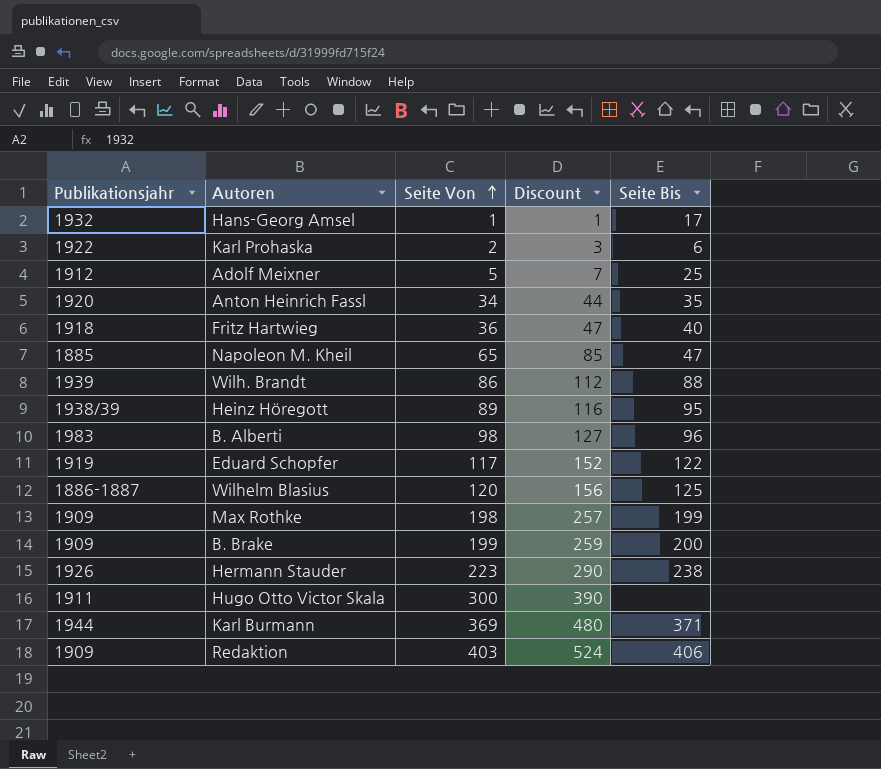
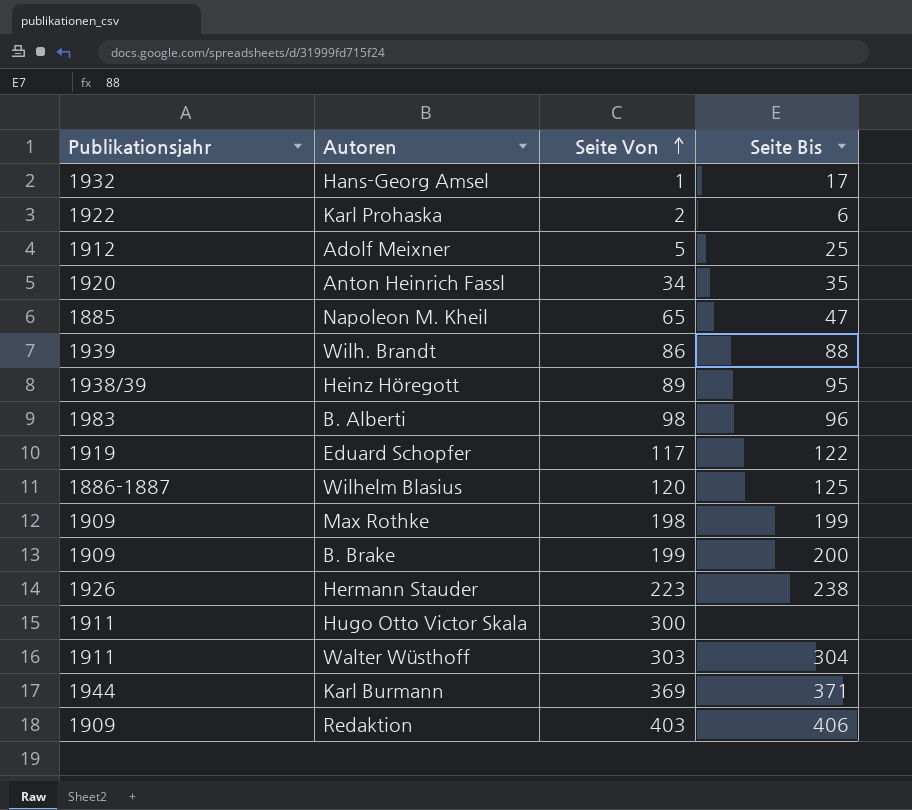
column Discount | formula: [Seite Von] * 1.3 -> none
row Fritz Hartwieg: 1918 | 36 | 47 | 40 -> none
row Walter Wüsthoff: none -> 1911 | 303 | 304

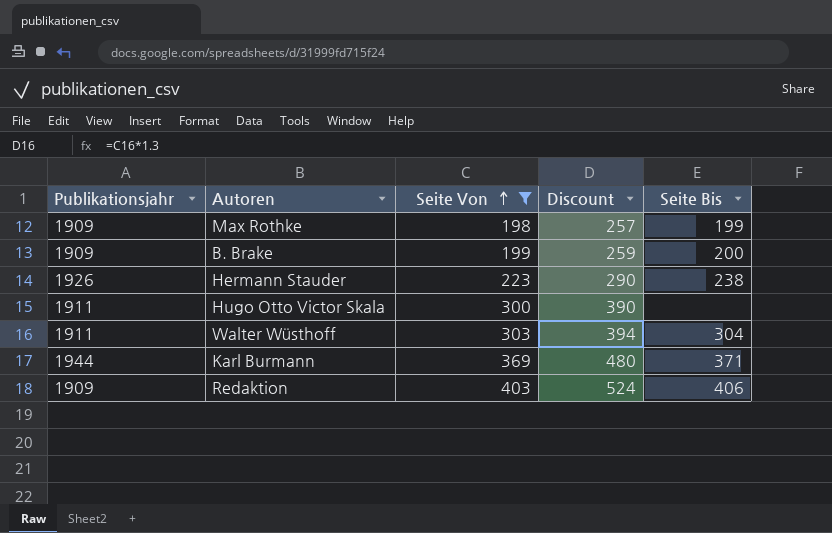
filter: none -> Seite Von >= 198
column Discount | formula: none -> [Seite Von] * 1.3

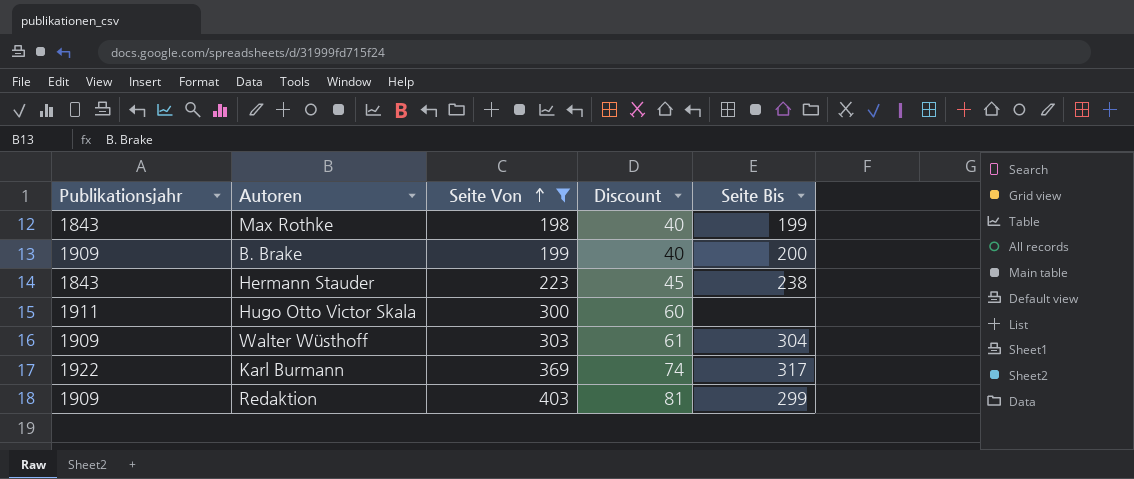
column Discount | formula: [Seite Von] * 1.3 -> [Seite Von] * 0.2
Max Rothke | Publikationsjahr: 1909 -> 1843
Hermann Stauder | Publikationsjahr: 1926 -> 1843
Walter Wüsthoff | Publikationsjahr: 1911 -> 1909
Karl Burmann | Publikationsjahr: 1944 -> 1922
Karl Burmann | Seite Bis: 371 -> 317
Redaktion | Seite Bis: 406 -> 299

